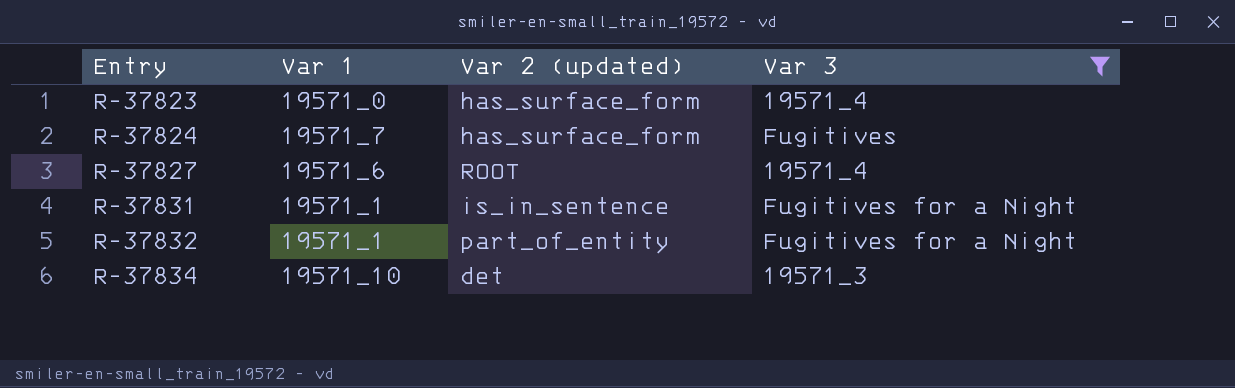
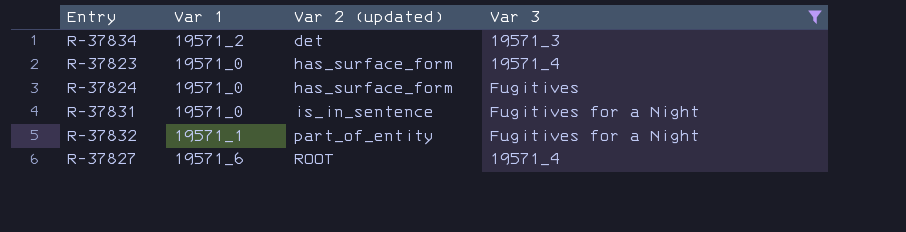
row order: Entry ascending -> Var 2 (updated) ascending
R-37834 | Var 1: 19571_10 -> 19571_2
R-37824 | Var 1: 19571_7 -> 19571_0
R-37831 | Var 1: 19571_1 -> 19571_0

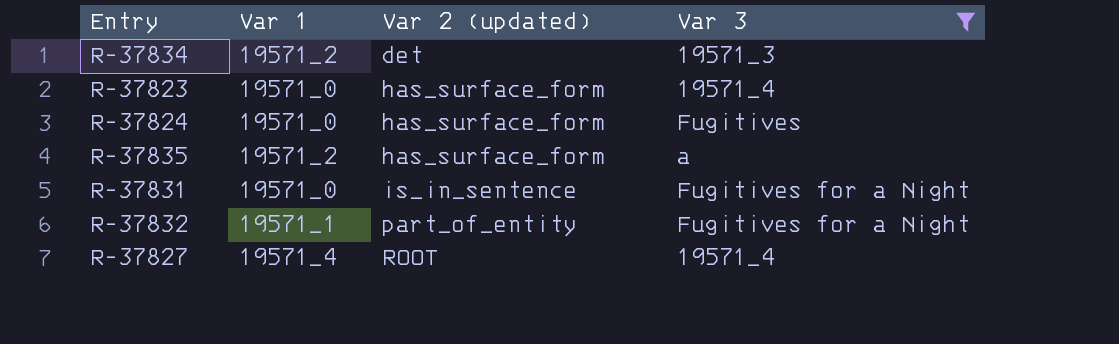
row R-37835: none -> 19571_2 | has_surface_form | a
R-37827 | Var 1: 19571_6 -> 19571_4

